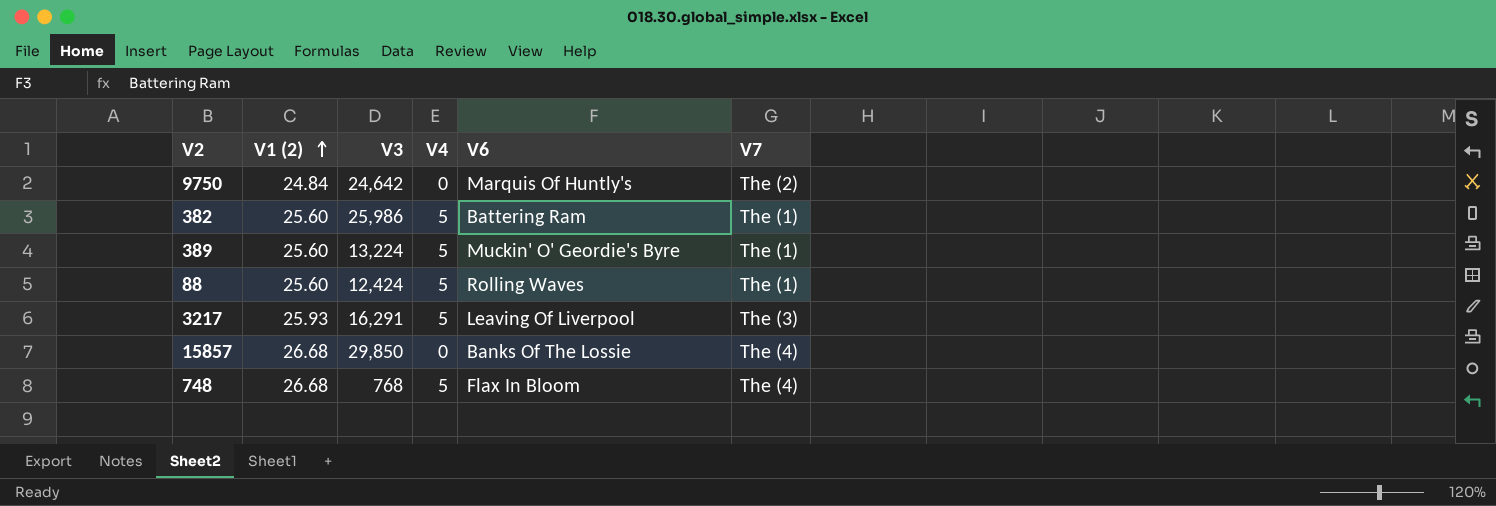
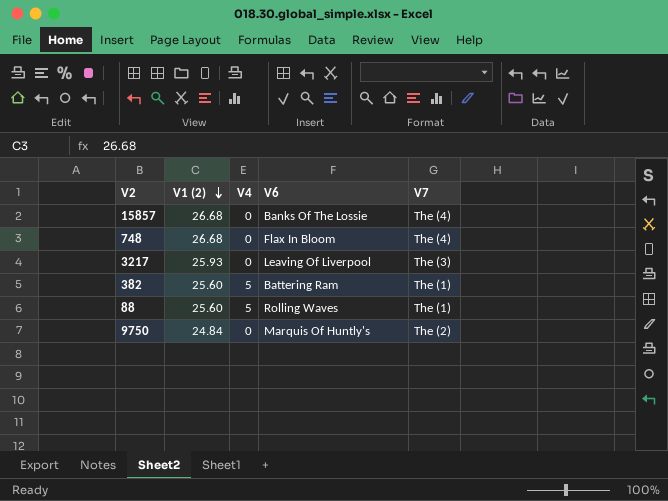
row order: V1 (2) ascending -> V1 (2) descending
column V3 | position: 3 -> none
row 389: 25.60 | 13,224 | 5 | Muckin' O' Geordie's Byre | The (1) -> none
748 | V4: 5 -> 0
3217 | V4: 5 -> 0

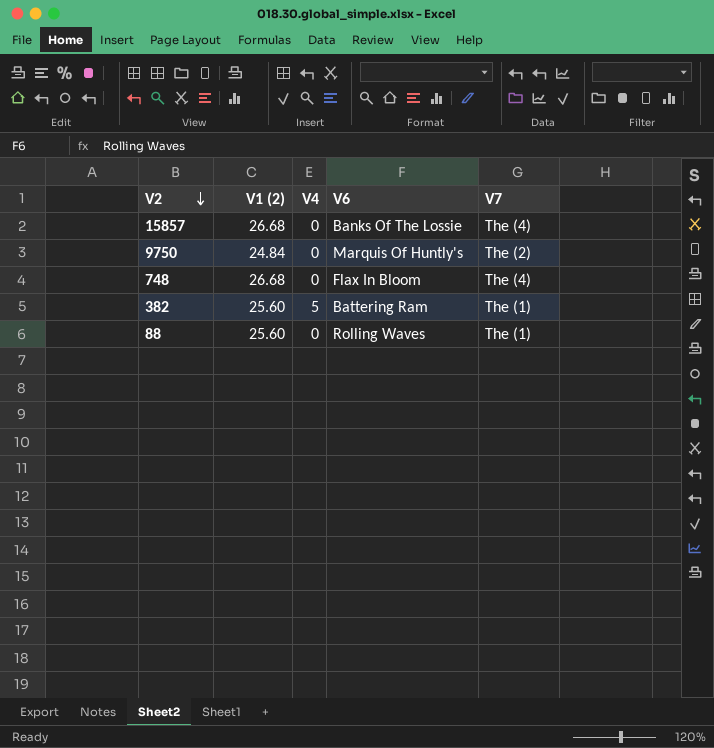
row order: V1 (2) descending -> V2 descending
row 3217: 25.93 | 0 | Leaving Of Liverpool | The (3) -> none
88 | V4: 5 -> 0

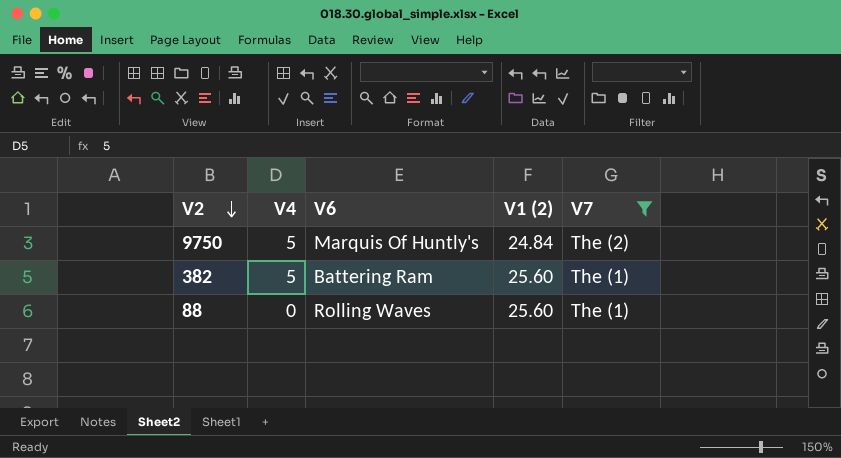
filter: none -> V7 != The (4)
column V1 (2) | position: 2 -> 4
9750 | V4: 0 -> 5

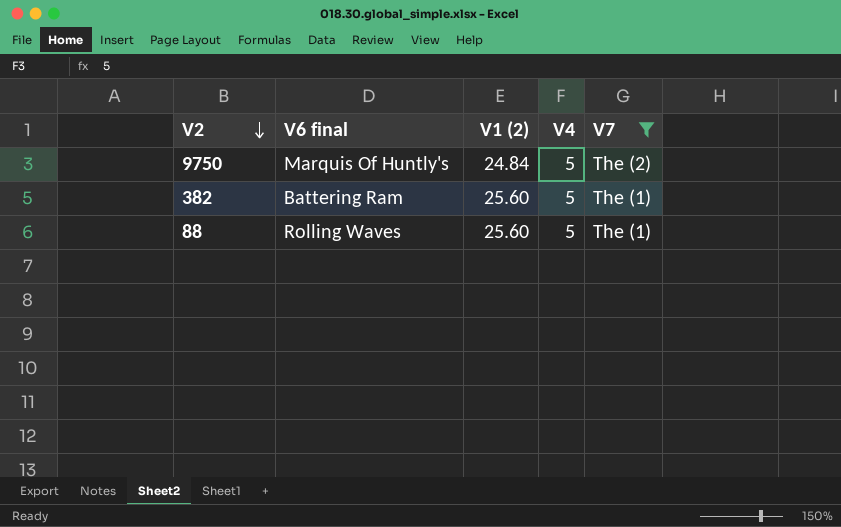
column name: V6 -> V6 final
column V4 | position: 2 -> 4
88 | V4: 0 -> 5

